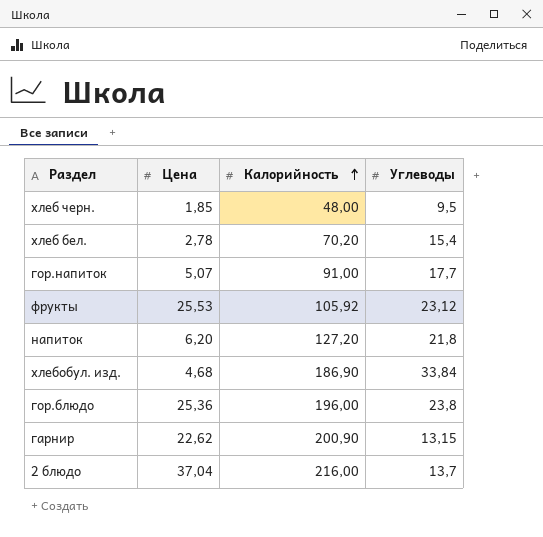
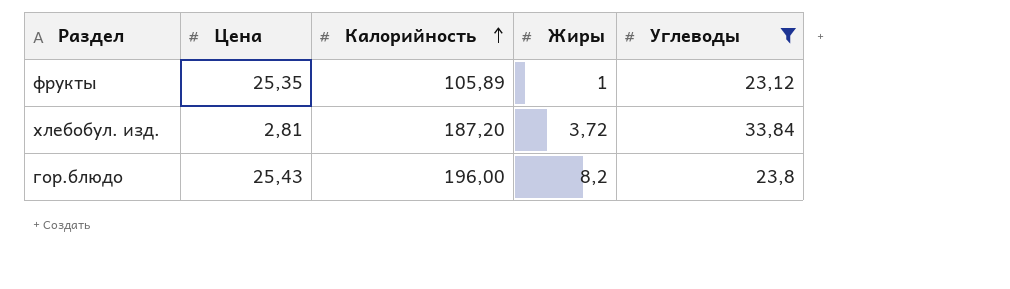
filter: none -> Углеводы >= 23,12
column Жиры | position: none -> 4
фрукты | Цена: 25,53 -> 25,35
фрукты | Калорийность: 105,92 -> 105,89
хлебобул. изд. | Цена: 4,68 -> 2,81
хлебобул. изд. | Калорийность: 186,90 -> 187,20
гор.блюдо | Цена: 25,36 -> 25,43

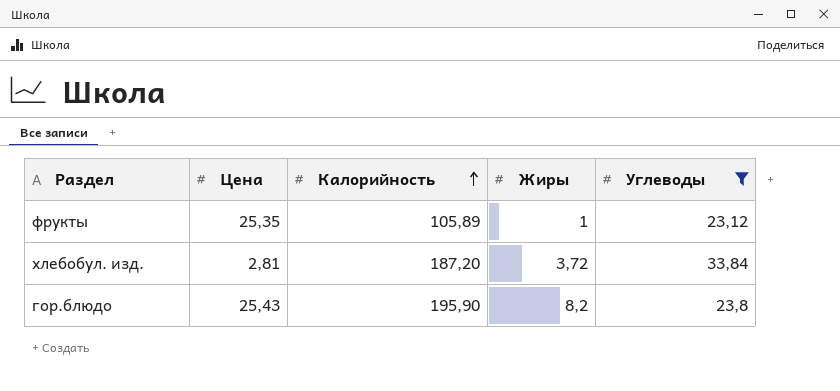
гор.блюдо | Калорийность: 196,00 -> 195,90

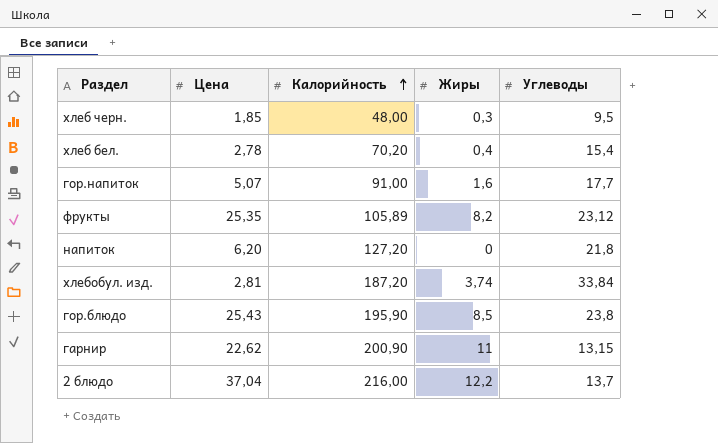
filter: Углеводы >= 23,12 -> none
фрукты | Жиры: 1 -> 8,2
хлебобул. изд. | Жиры: 3,72 -> 3,74
гор.блюдо | Жиры: 8,2 -> 8,5

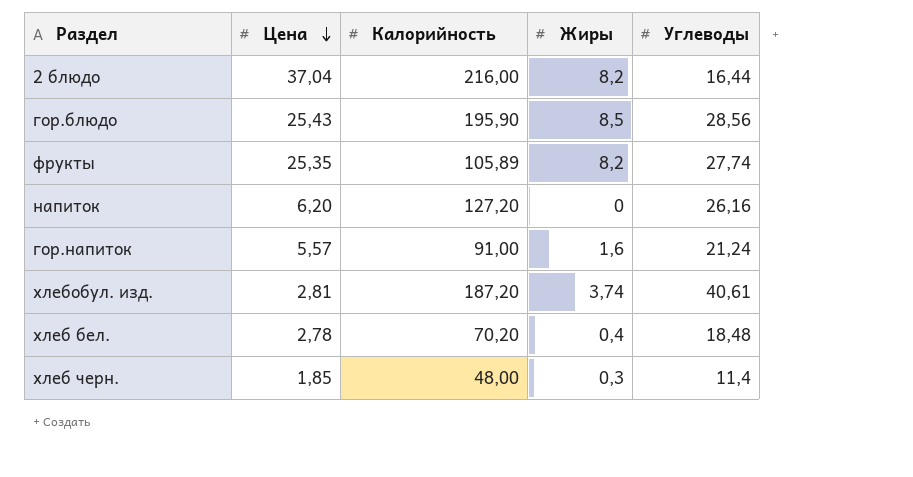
row order: Калорийность ascending -> Цена descending
row гарнир: 22,62 | 200,90 | 11 | 13,15 -> none
2 блюдо | Жиры: 12,2 -> 8,2
2 блюдо | Углеводы: 13,7 -> 16,44
гор.блюдо | Углеводы: 23,8 -> 28,56
фрукты | Углеводы: 23,12 -> 27,74
напиток | Углеводы: 21,8 -> 26,16
гор.напиток | Цена: 5,07 -> 5,57
гор.напиток | Углеводы: 17,7 -> 21,24
хлебобул. изд. | Углеводы: 33,84 -> 40,61
хлеб бел. | Углеводы: 15,4 -> 18,48
хлеб черн. | Углеводы: 9,5 -> 11,4

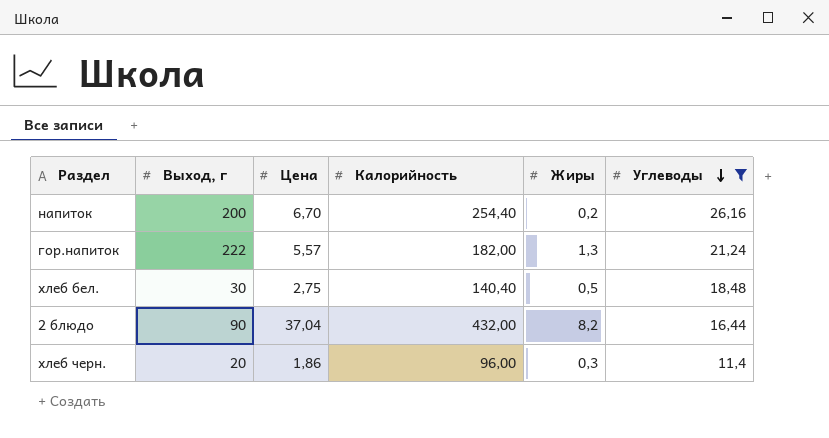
filter: none -> Углеводы <= 26,16
row order: Цена descending -> Углеводы descending
column Выход, г | position: none -> 2
напиток | Цена: 6,20 -> 6,70
напиток | Калорийность: 127,20 -> 254,40
напиток | Жиры: 0 -> 0,2
гор.напиток | Калорийность: 91,00 -> 182,00
гор.напиток | Жиры: 1,6 -> 1,3
хлеб бел. | Цена: 2,78 -> 2,75
хлеб бел. | Калорийность: 70,20 -> 140,40
хлеб бел. | Жиры: 0,4 -> 0,5
2 блюдо | Калорийность: 216,00 -> 432,00
хлеб черн. | Цена: 1,85 -> 1,86
хлеб черн. | Калорийность: 48,00 -> 96,00

